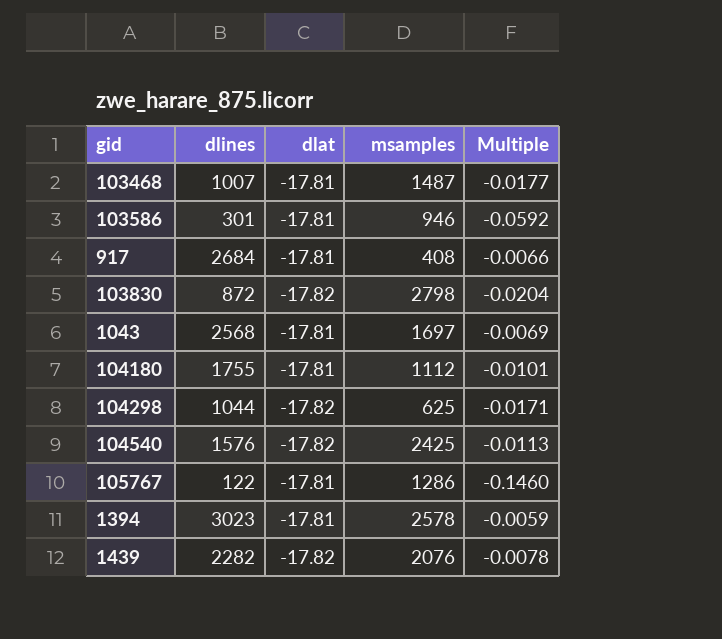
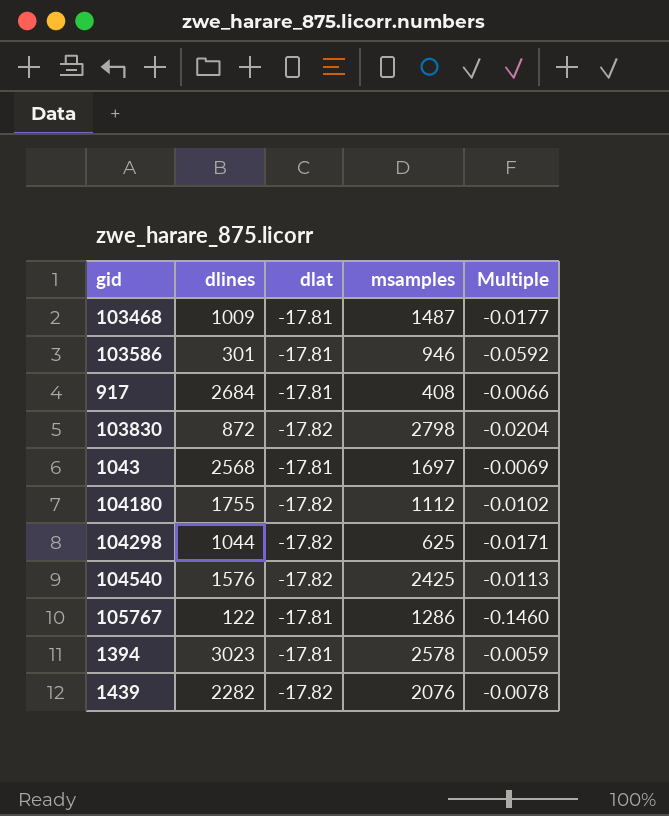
103468 | dlines: 1007 -> 1009
104180 | dlat: -17.81 -> -17.82
104180 | Multiple: -0.0101 -> -0.0102

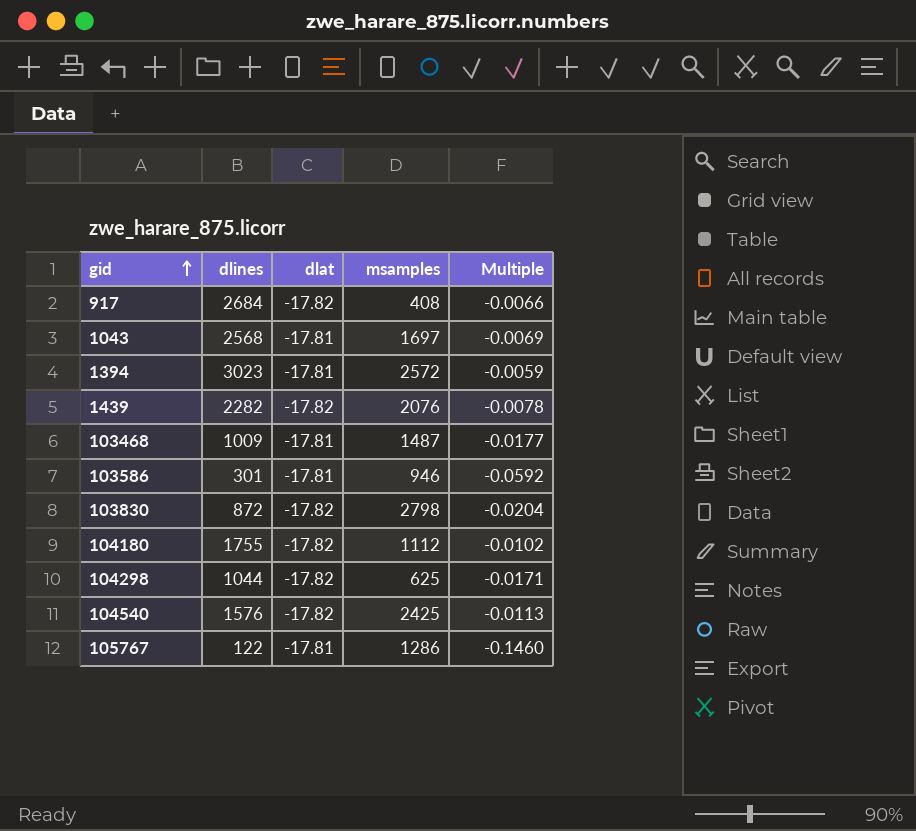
row order: none -> gid ascending
917 | dlat: -17.81 -> -17.82
1394 | msamples: 2578 -> 2572

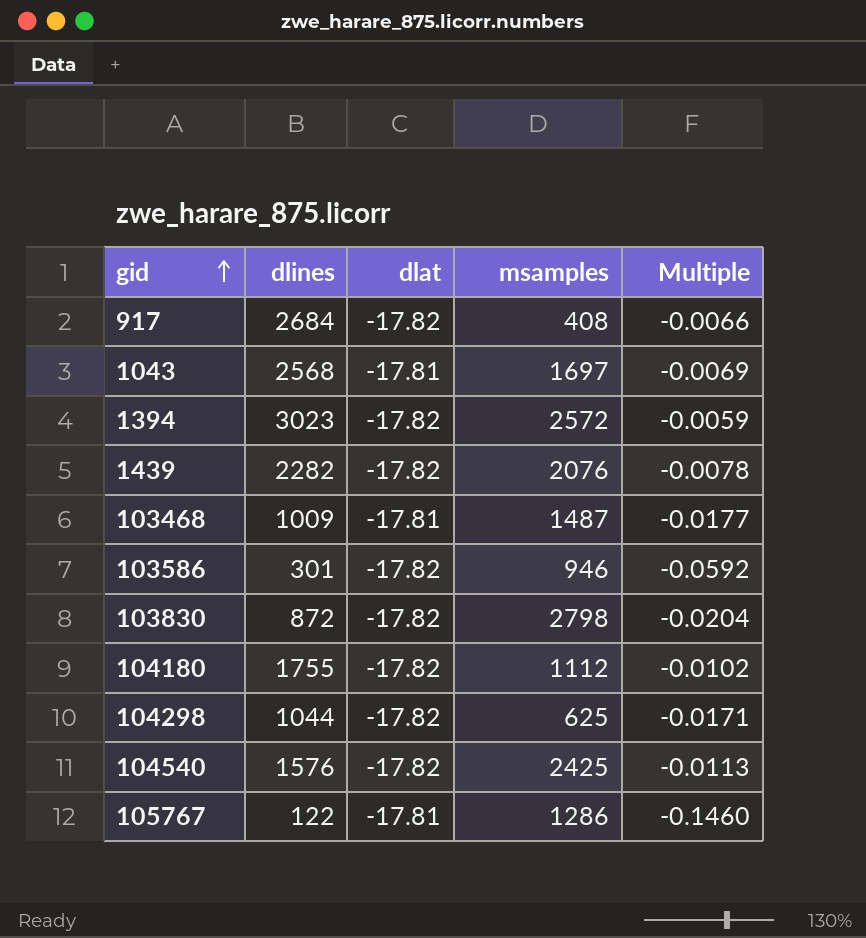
1394 | dlat: -17.81 -> -17.82
103586 | dlat: -17.81 -> -17.82

